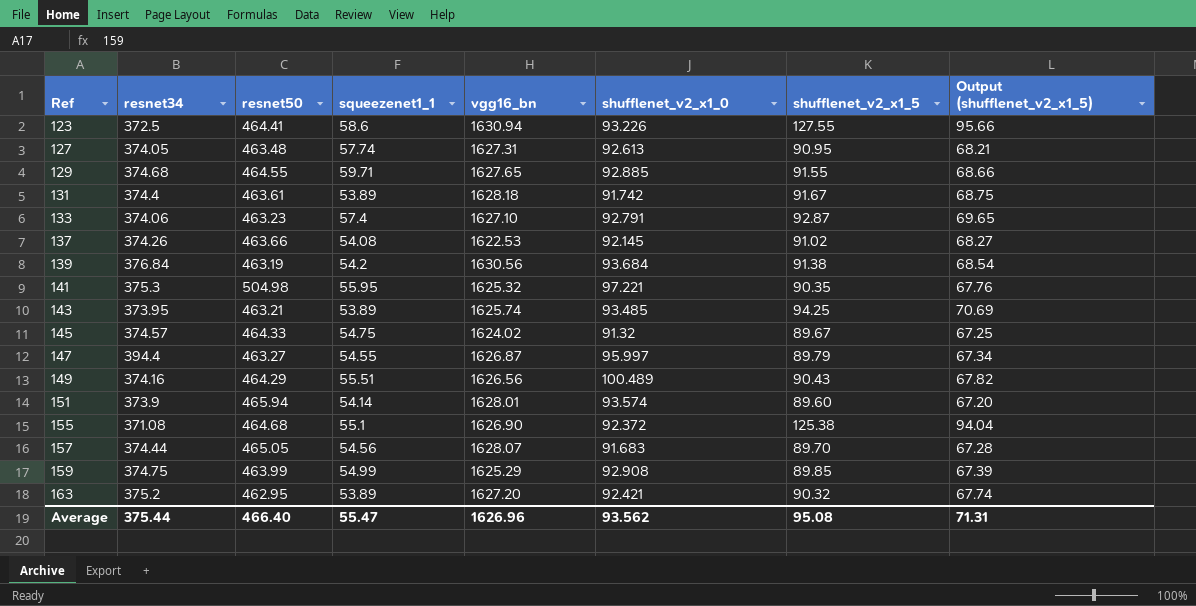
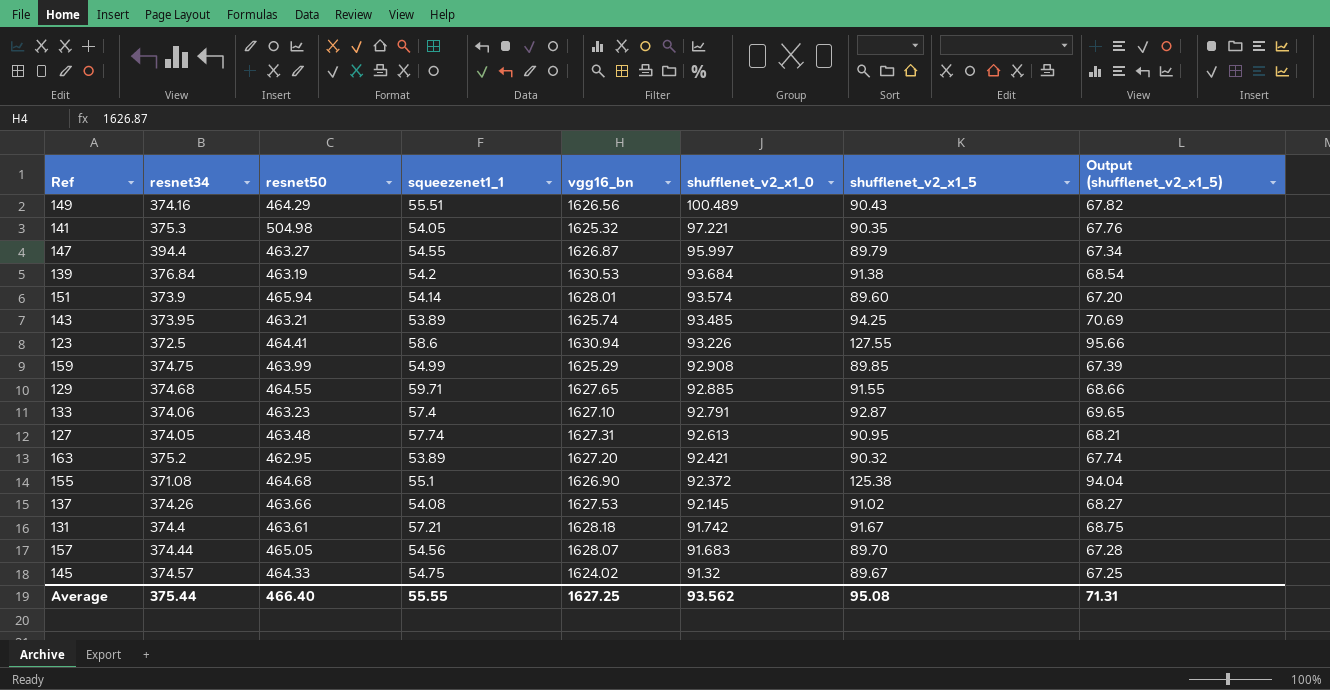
row order: Ref ascending -> shufflenet_v2_x1_0 descending
141 | squeezenet1_1: 55.95 -> 54.05
139 | vgg16_bn: 1630.56 -> 1630.53
137 | vgg16_bn: 1622.53 -> 1627.53
131 | squeezenet1_1: 53.89 -> 57.21
Average | squeezenet1_1: 55.47 -> 55.55
Average | vgg16_bn: 1626.96 -> 1627.25

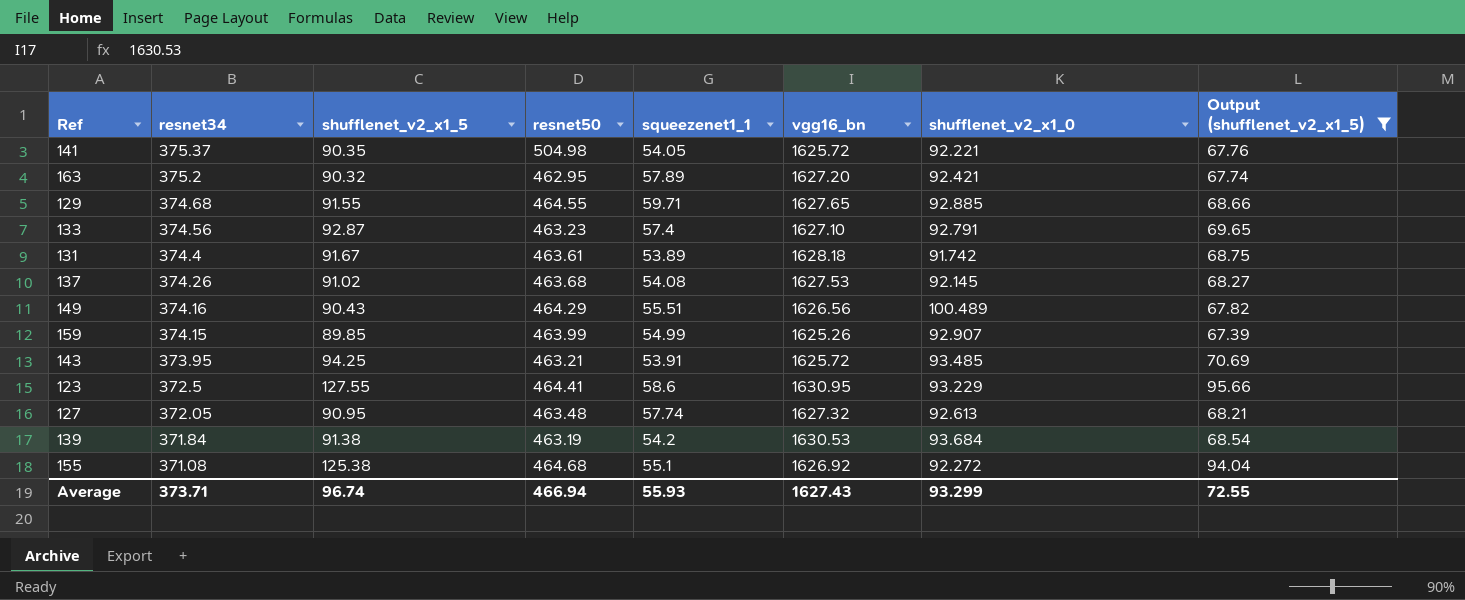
filter: none -> Output (shufflenet_v2_x1_5) >= 67.39
row order: shufflenet_v2_x1_0 descending -> resnet34 descending
column shufflenet_v2_x1_5 | position: 7 -> 3
141 | resnet34: 375.3 -> 375.37
141 | vgg16_bn: 1625.32 -> 1625.72
141 | shufflenet_v2_x1_0: 97.221 -> 92.221
163 | squeezenet1_1: 53.89 -> 57.89
133 | resnet34: 374.06 -> 374.56
131 | squeezenet1_1: 57.21 -> 53.89
137 | resnet50: 463.66 -> 463.68
159 | resnet34: 374.75 -> 374.15
159 | vgg16_bn: 1625.29 -> 1625.26
159 | shufflenet_v2_x1_0: 92.908 -> 92.907
143 | squeezenet1_1: 53.89 -> 53.91
143 | vgg16_bn: 1625.74 -> 1625.72
123 | vgg16_bn: 1630.94 -> 1630.95
123 | shufflenet_v2_x1_0: 93.226 -> 93.229
127 | resnet34: 374.05 -> 372.05
127 | vgg16_bn: 1627.31 -> 1627.32
139 | resnet34: 376.84 -> 371.84
155 | vgg16_bn: 1626.90 -> 1626.92
155 | shufflenet_v2_x1_0: 92.372 -> 92.272
Average | resnet34: 375.44 -> 373.71
Average | shufflenet_v2_x1_5: 95.08 -> 96.74
Average | resnet50: 466.40 -> 466.94
Average | squeezenet1_1: 55.55 -> 55.93
Average | vgg16_bn: 1627.25 -> 1627.43
Average | shufflenet_v2_x1_0: 93.562 -> 93.299
Average | Output (shufflenet_v2_x1_5): 71.31 -> 72.55

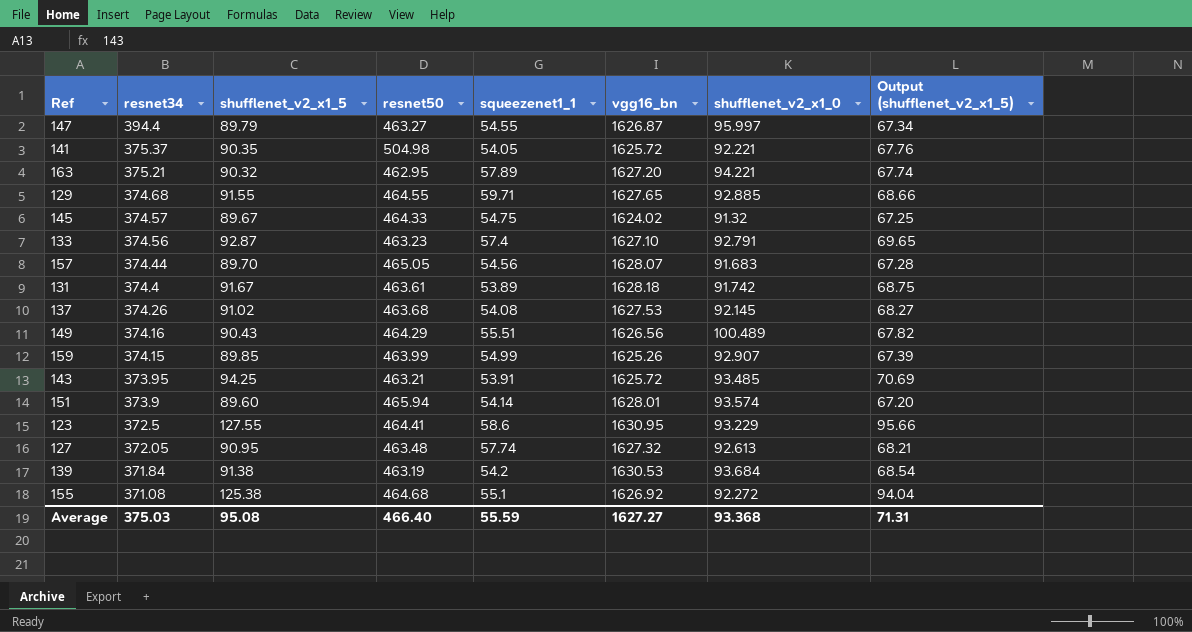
filter: Output (shufflenet_v2_x1_5) >= 67.39 -> none
163 | resnet34: 375.2 -> 375.21
163 | shufflenet_v2_x1_0: 92.421 -> 94.221
Average | resnet34: 373.71 -> 375.03
Average | shufflenet_v2_x1_5: 96.74 -> 95.08
Average | resnet50: 466.94 -> 466.40
Average | squeezenet1_1: 55.93 -> 55.59
Average | vgg16_bn: 1627.43 -> 1627.27
Average | shufflenet_v2_x1_0: 93.299 -> 93.368
Average | Output (shufflenet_v2_x1_5): 72.55 -> 71.31

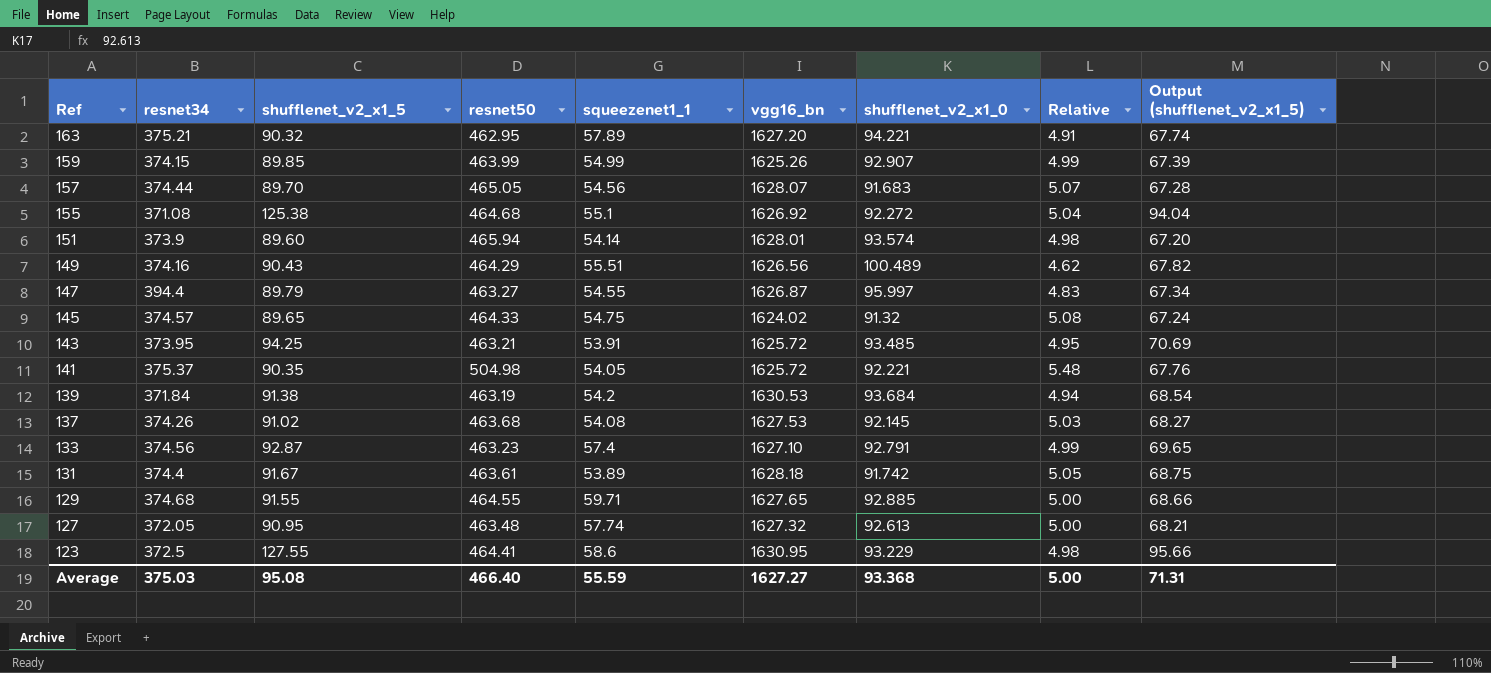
row order: resnet34 descending -> Ref descending
column Relative | formula: none -> [resnet50] / [shufflenet_v2_x1_0]
145 | shufflenet_v2_x1_5: 89.67 -> 89.65
145 | Output (shufflenet_v2_x1_5): 67.25 -> 67.24

